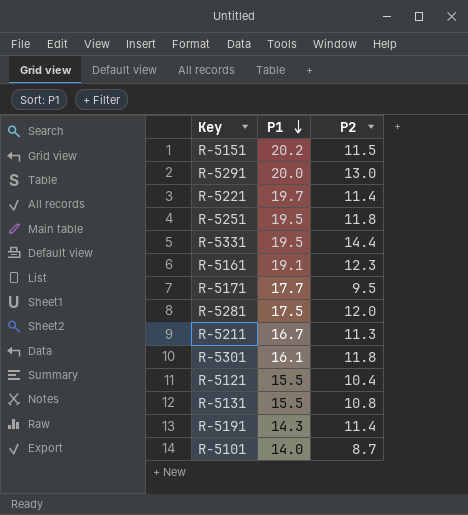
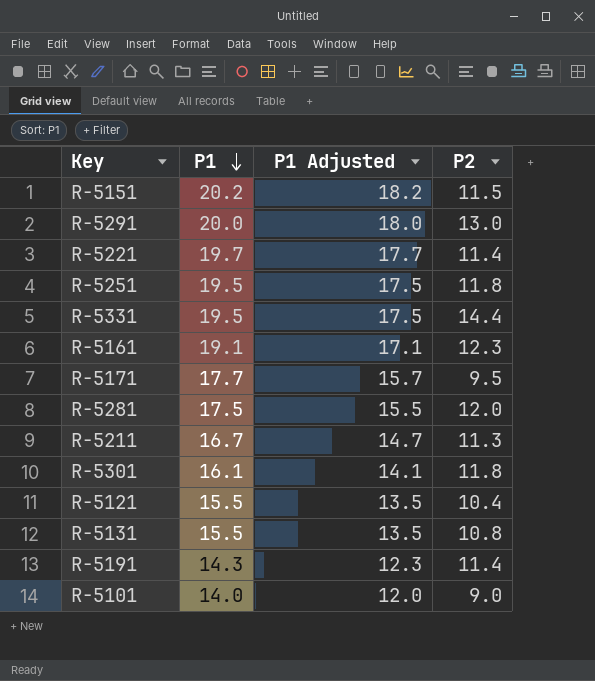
column P1 Adjusted | formula: none -> [P1] - 2
R-5101 | P2: 8.7 -> 9.0

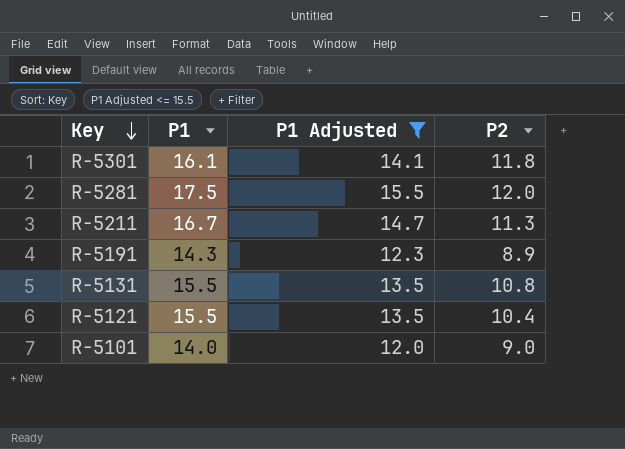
filter: none -> P1 Adjusted <= 15.5
row order: P1 descending -> Key descending
R-5191 | P2: 11.4 -> 8.9

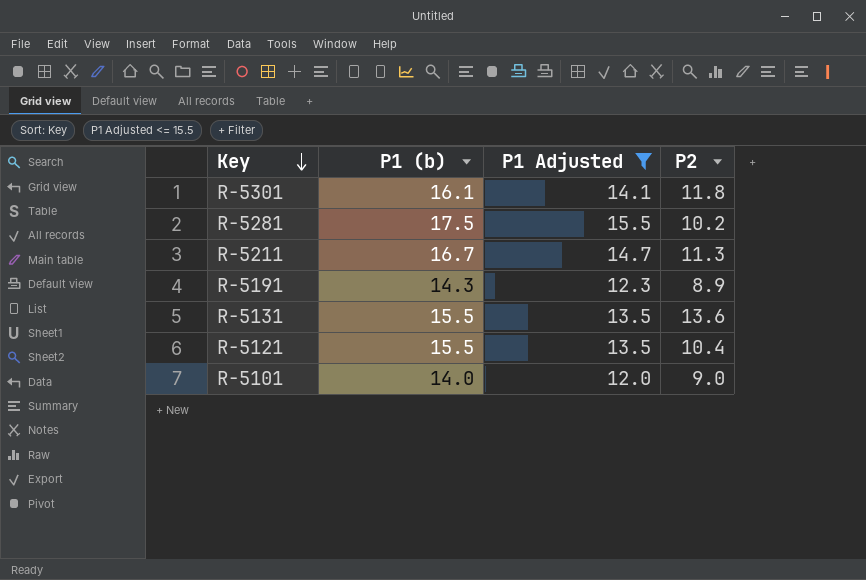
column name: P1 -> P1 (b)
R-5281 | P2: 12.0 -> 10.2
R-5131 | P2: 10.8 -> 13.6

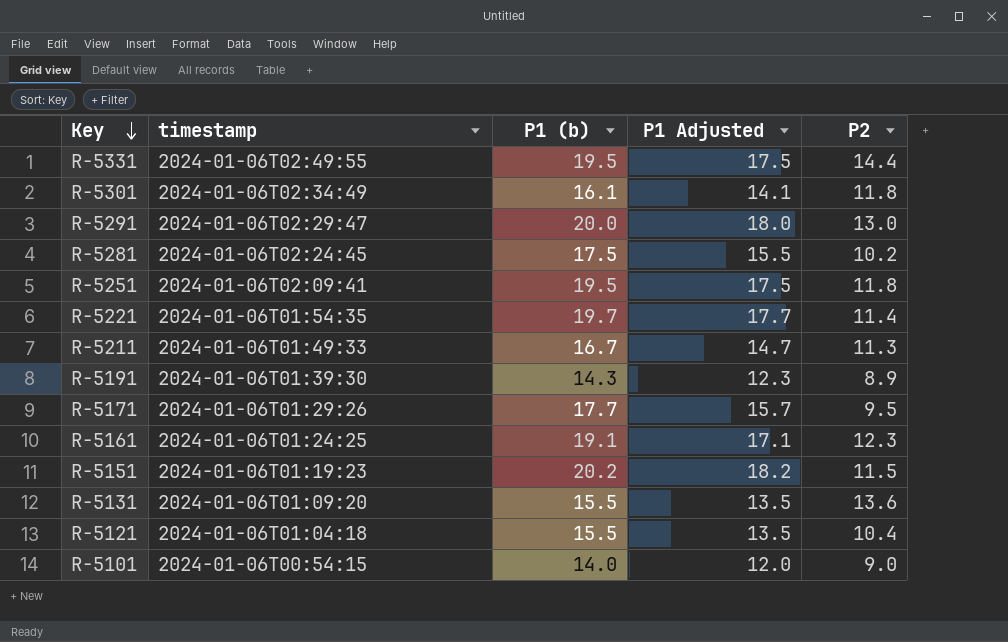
filter: P1 Adjusted <= 15.5 -> none
column timestamp | position: none -> 2

